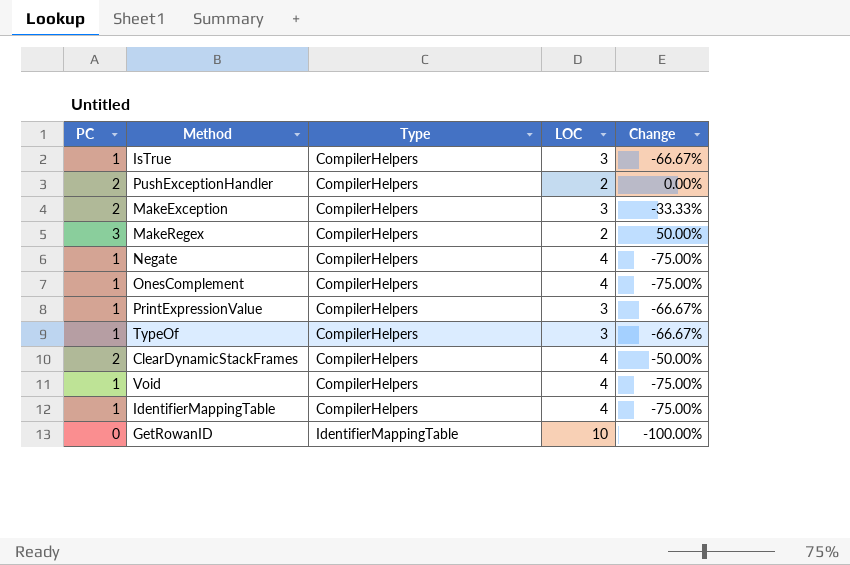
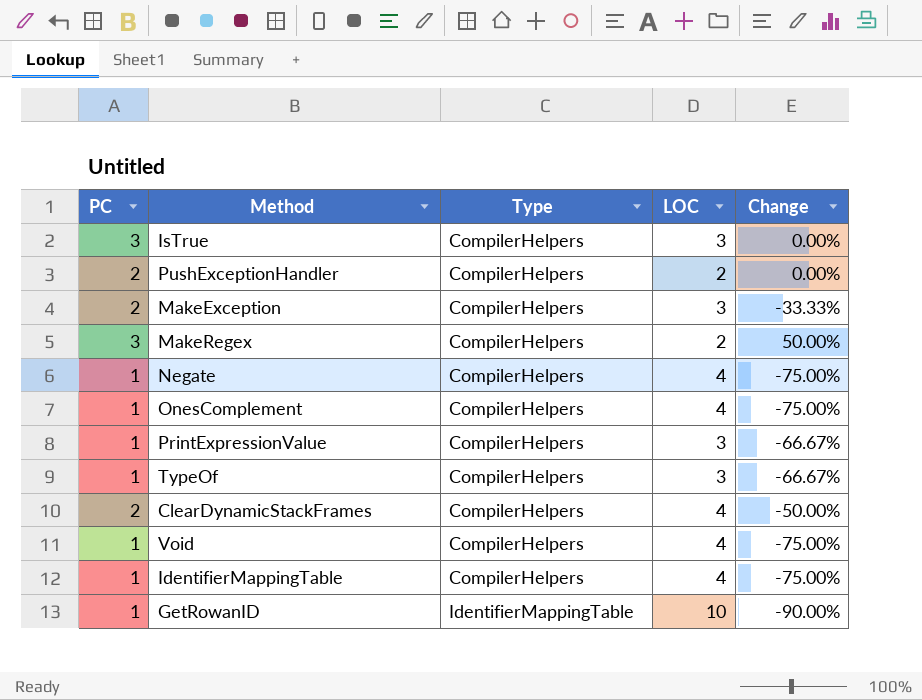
IsTrue | PC: 1 -> 3
IsTrue | Change: -66.67% -> 0.00%
GetRowanID | PC: 0 -> 1
GetRowanID | Change: -100.00% -> -90.00%

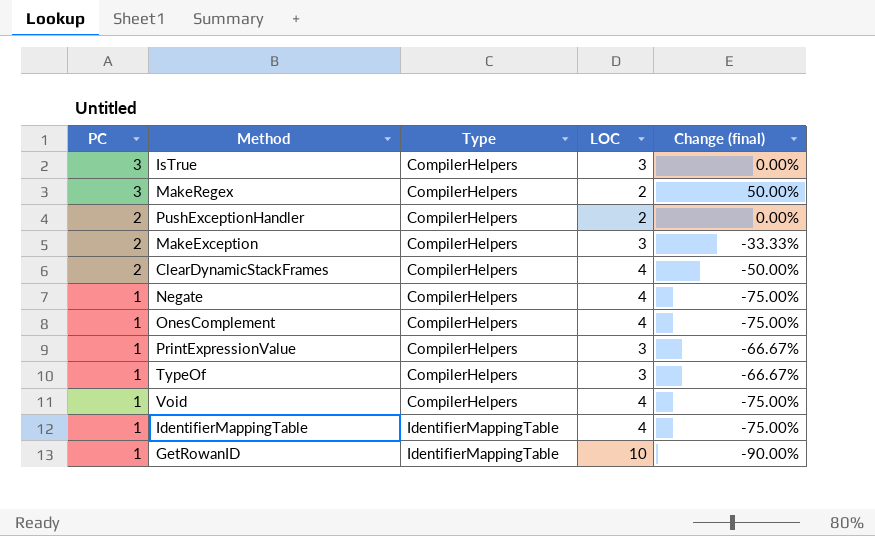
row order: Type ascending -> PC descending
column name: Change -> Change (final)
IdentifierMappingTable | Type: CompilerHelpers -> IdentifierMappingTable

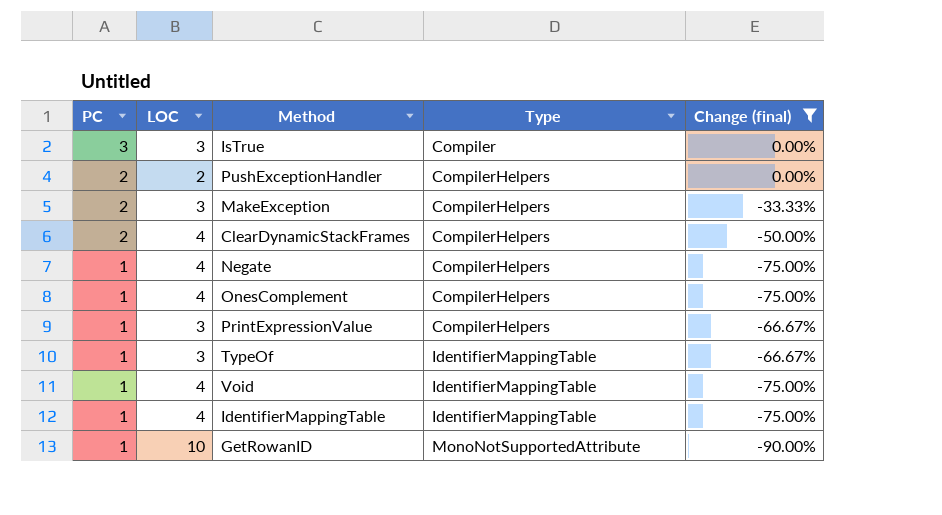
filter: none -> Change (final) != 50.00%
column LOC | position: 4 -> 2
IsTrue | Type: CompilerHelpers -> Compiler
TypeOf | Type: CompilerHelpers -> IdentifierMappingTable
Void | Type: CompilerHelpers -> IdentifierMappingTable
GetRowanID | Type: IdentifierMappingTable -> MonoNotSupportedAttribute

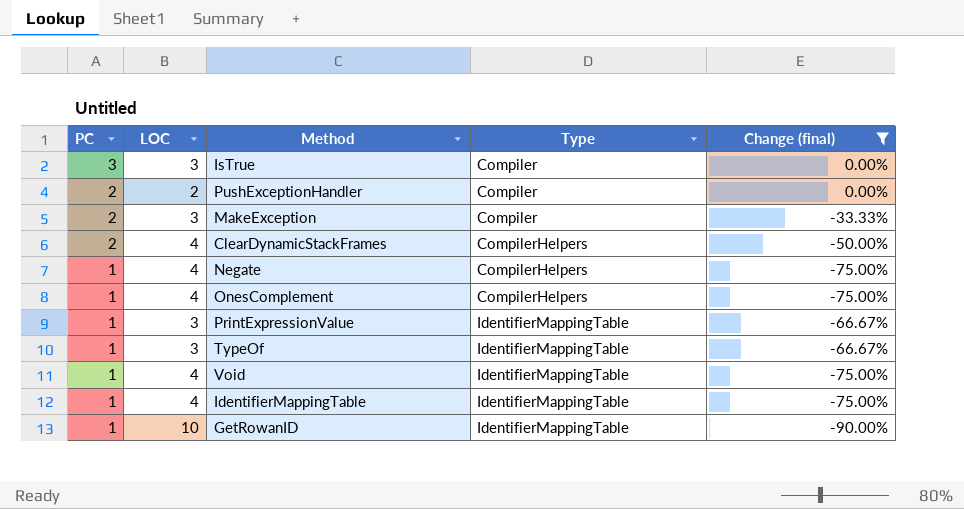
PushExceptionHandler | Type: CompilerHelpers -> Compiler
MakeException | Type: CompilerHelpers -> Compiler
PrintExpressionValue | Type: CompilerHelpers -> IdentifierMappingTable
GetRowanID | Type: MonoNotSupportedAttribute -> IdentifierMappingTable

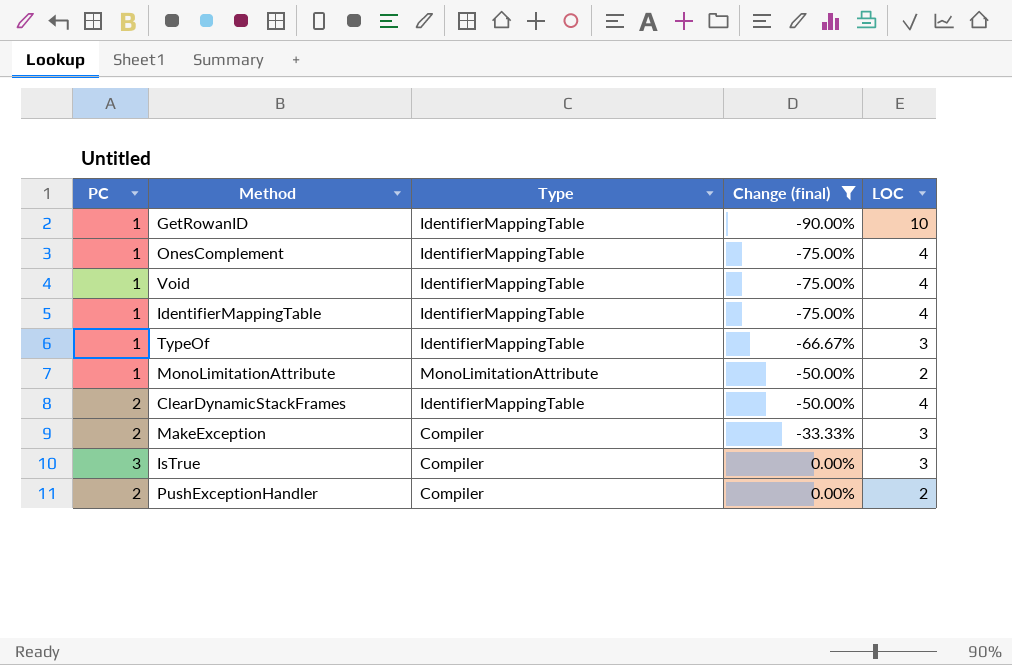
row order: PC descending -> Change (final) ascending
column LOC | position: 2 -> 5
row Negate: 1 | 4 | CompilerHelpers | -75.00% -> none
row PrintExpressionValue: 1 | 3 | IdentifierMappingTable | -66.67% -> none
OnesComplement | Type: CompilerHelpers -> IdentifierMappingTable
row MonoLimitationAttribute: none -> 1 | MonoLimitationAttribute | -50.00% | 2
ClearDynamicStackFrames | Type: CompilerHelpers -> IdentifierMappingTable

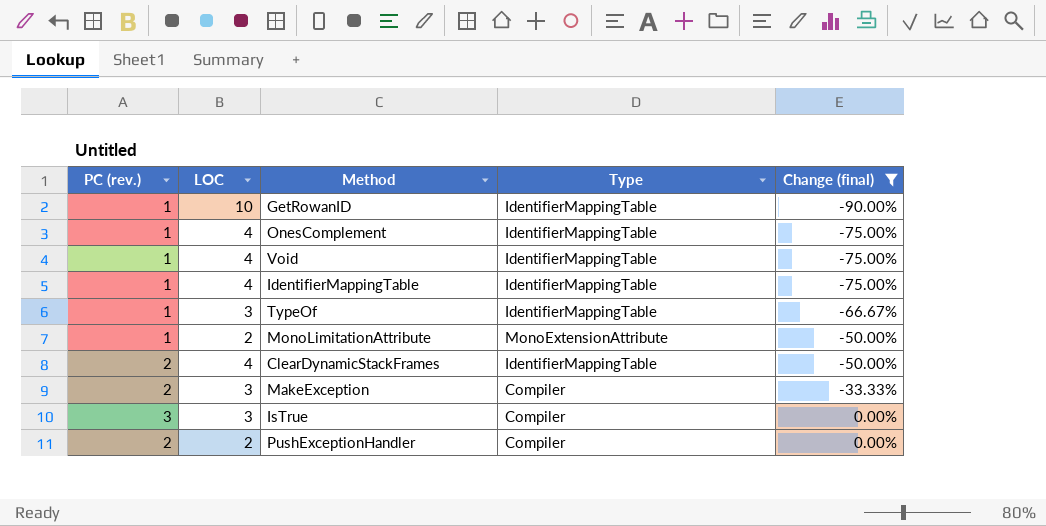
column name: PC -> PC (rev.)
column LOC | position: 5 -> 2
MonoLimitationAttribute | Type: MonoLimitationAttribute -> MonoExtensionAttribute

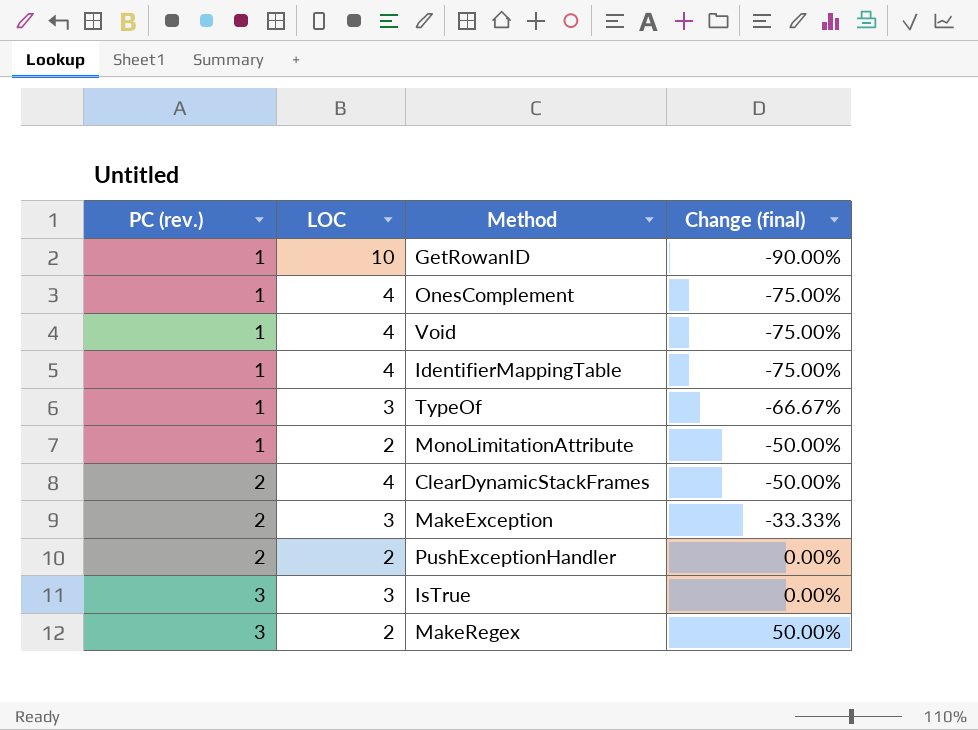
filter: Change (final) != 50.00% -> none
row order: Change (final) ascending -> PC (rev.) ascending
column Type | position: 4 -> none

